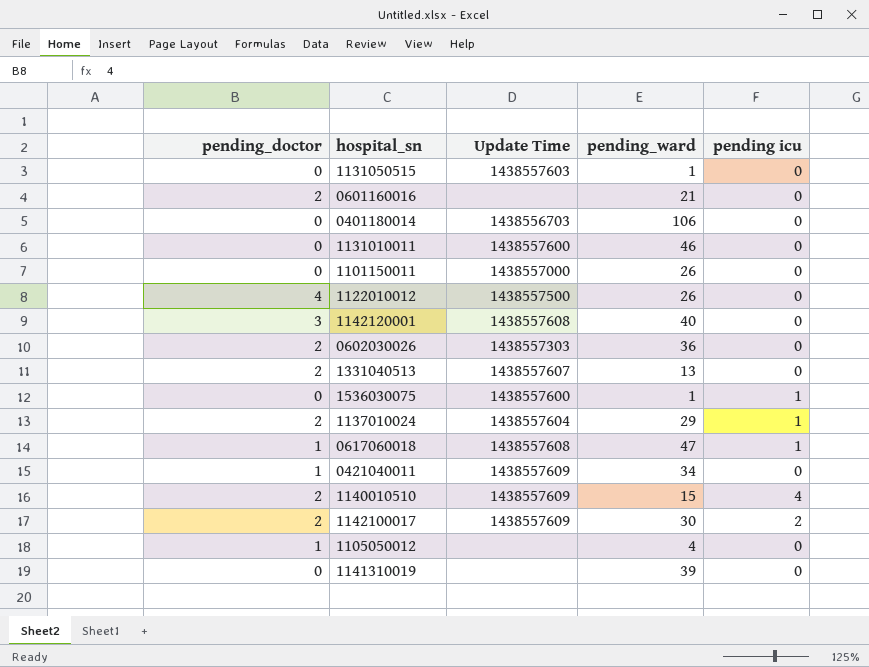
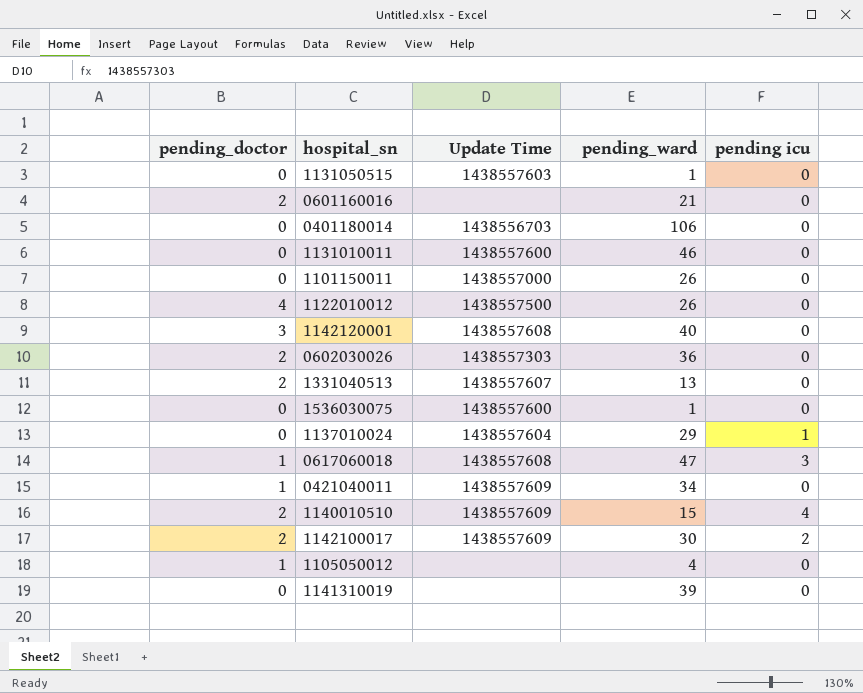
1536030075 | pending icu: 1 -> 0
1137010024 | pending_doctor: 2 -> 0
0617060018 | pending icu: 1 -> 3

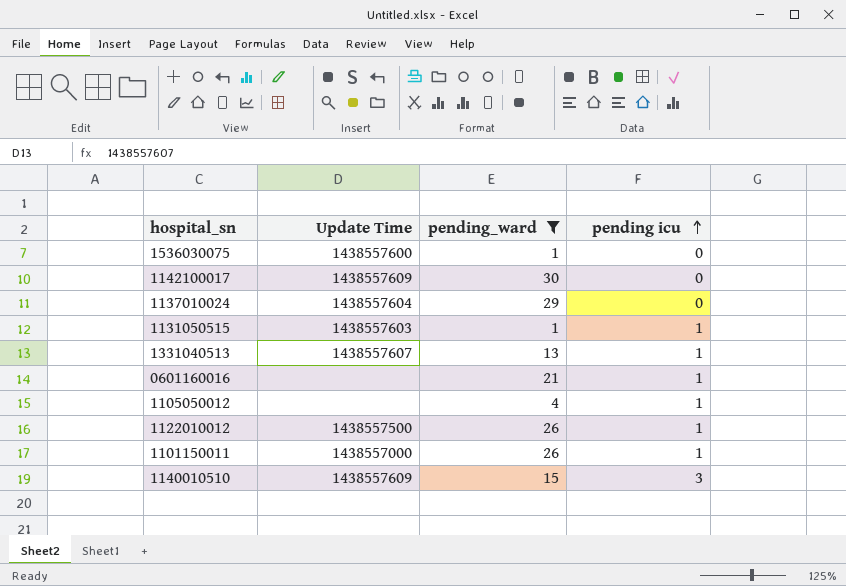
filter: none -> pending_ward <= 30
row order: none -> pending icu ascending
column pending_doctor | position: 1 -> none
1142100017 | pending icu: 2 -> 0
1137010024 | pending icu: 1 -> 0
1131050515 | pending icu: 0 -> 1
1331040513 | pending icu: 0 -> 1
0601160016 | pending icu: 0 -> 1
1105050012 | pending icu: 0 -> 1
1122010012 | pending icu: 0 -> 1
1101150011 | pending icu: 0 -> 1
1140010510 | pending icu: 4 -> 3

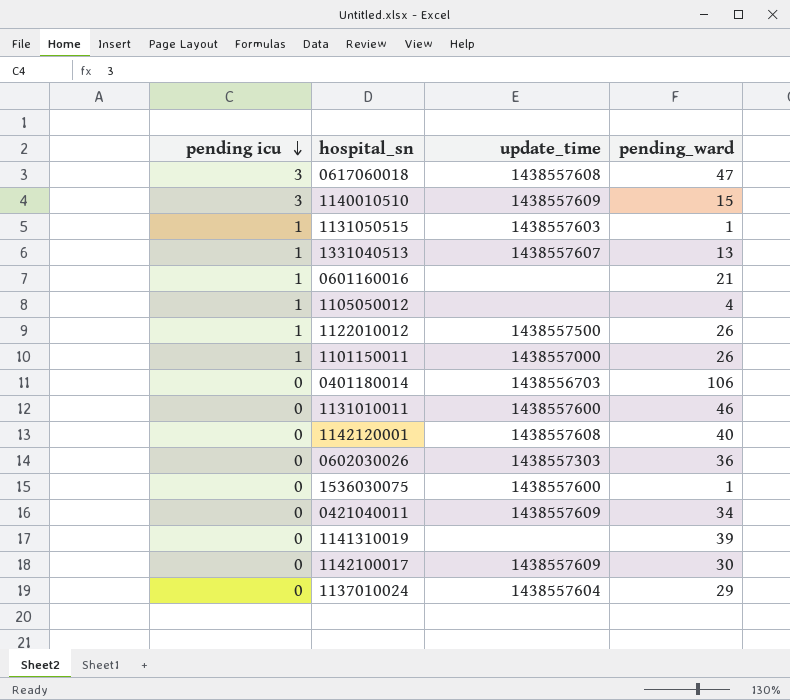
filter: pending_ward <= 30 -> none
row order: pending icu ascending -> pending icu descending
column pending icu | position: 4 -> 1
column name: Update Time -> update_time

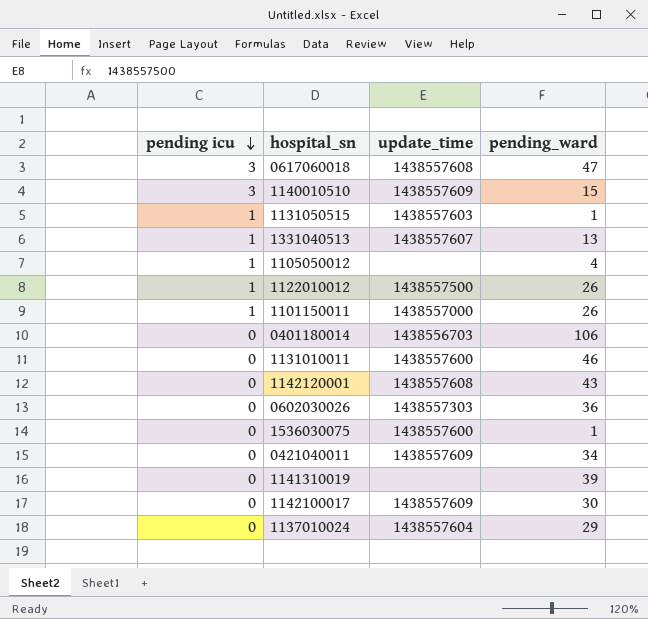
row 0601160016: 1 | none | 21 -> none
1142120001 | pending_ward: 40 -> 43

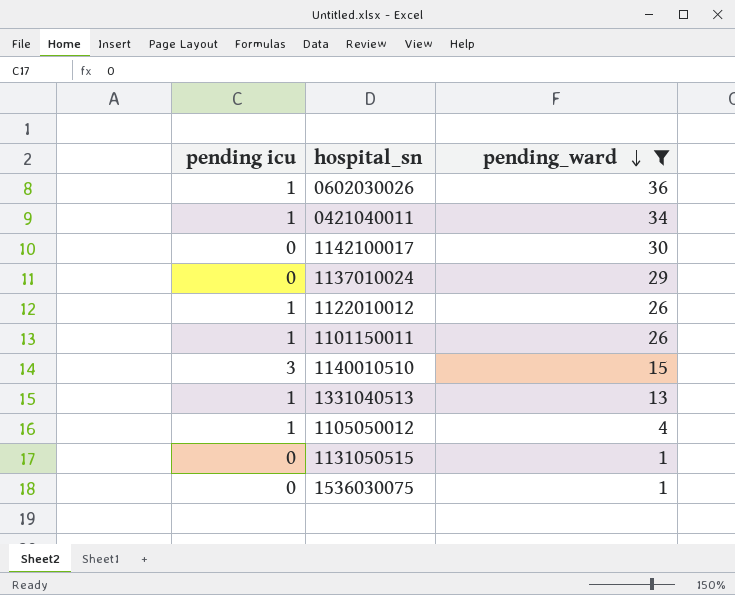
filter: none -> pending_ward <= 36
row order: pending icu descending -> pending_ward descending
column update_time | position: 3 -> none
0602030026 | pending icu: 0 -> 1
0421040011 | pending icu: 0 -> 1
1131050515 | pending icu: 1 -> 0

